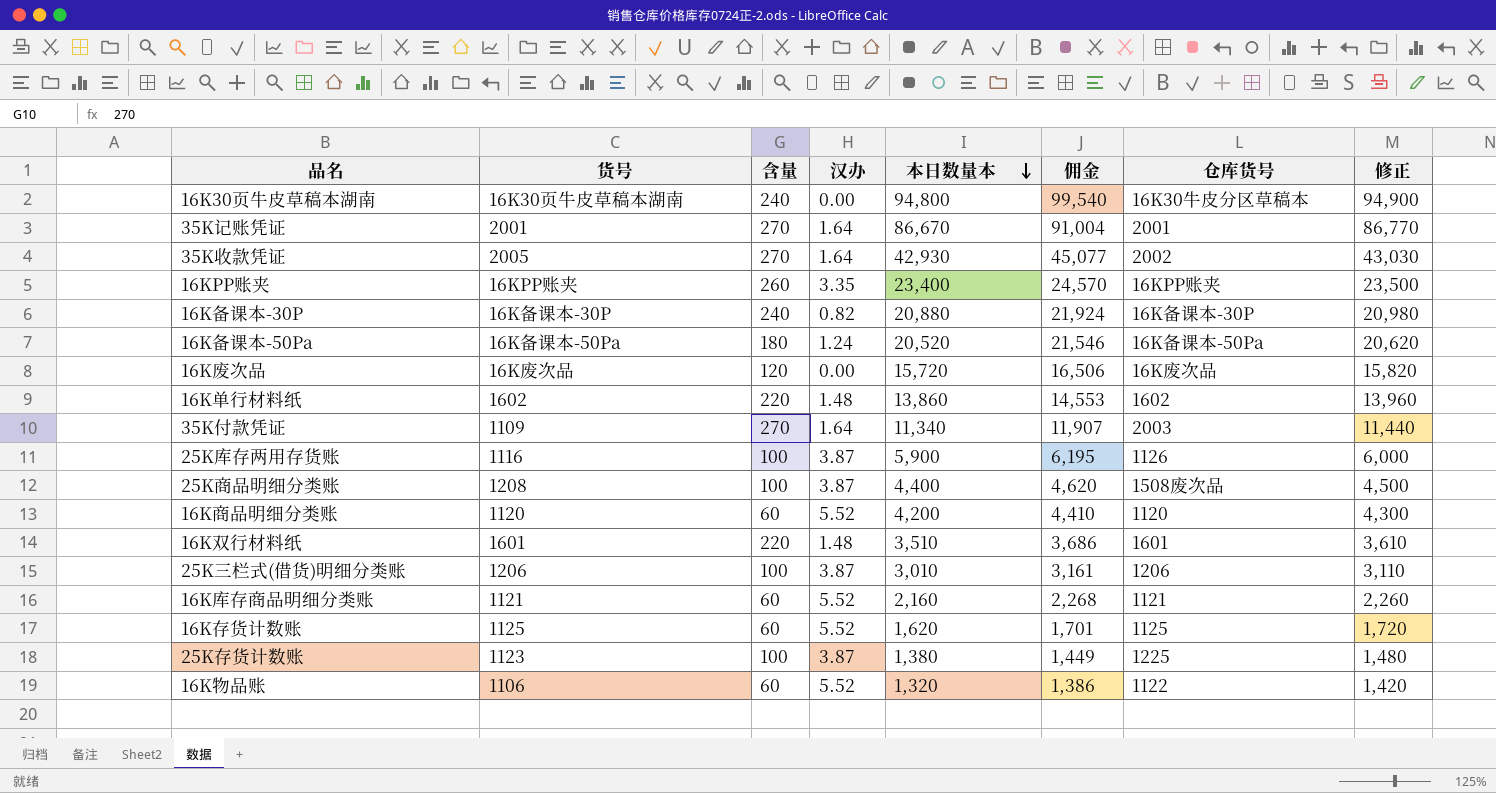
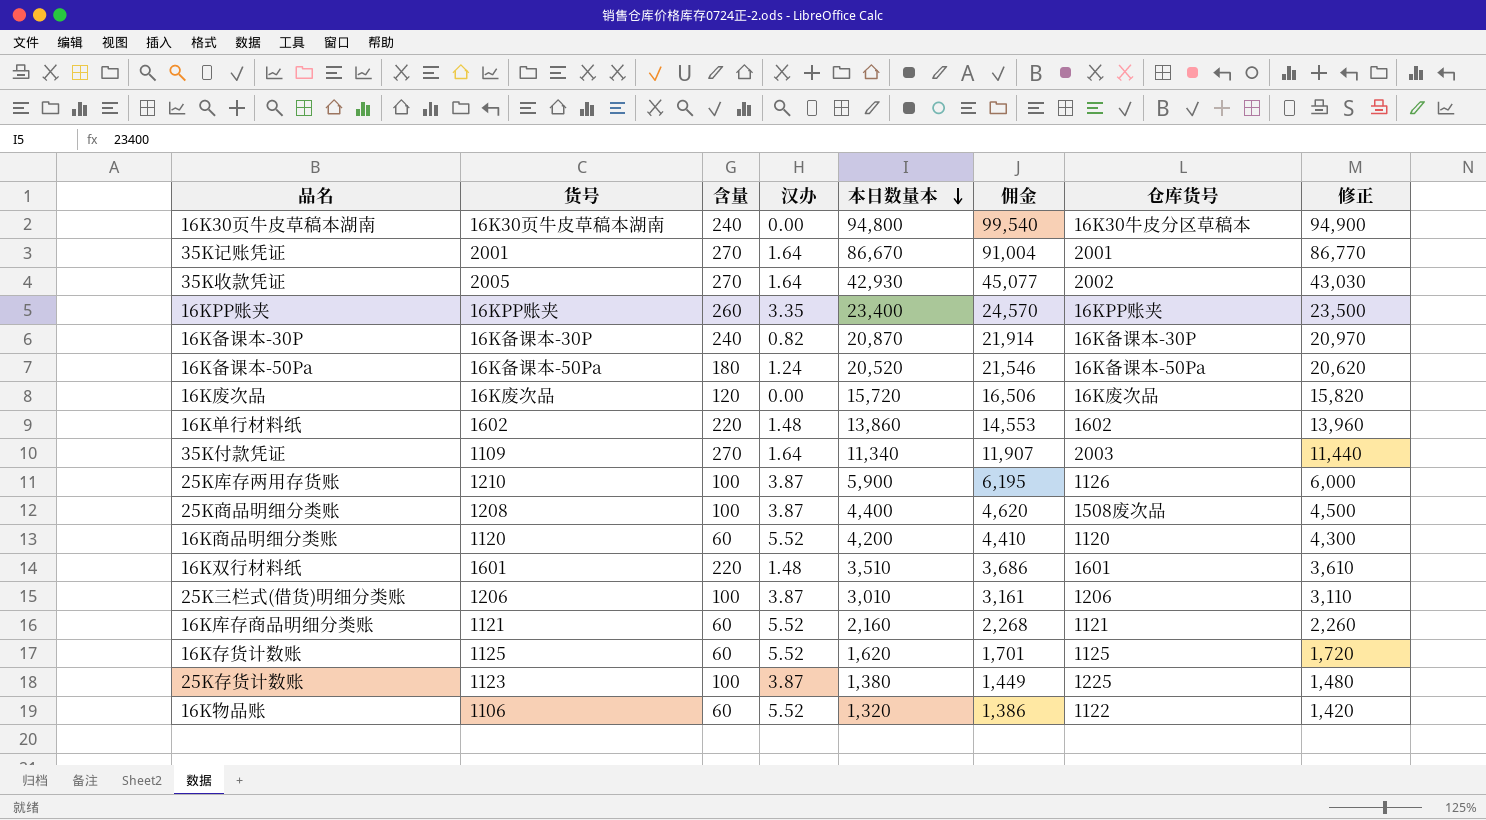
16K备课本-30P | 本日数量本: 20,880 -> 20,870
16K备课本-30P | 佣金: 21,924 -> 21,914
16K备课本-30P | 修正: 20,980 -> 20,970
25K库存两用存货账 | 货号: 1116 -> 1210

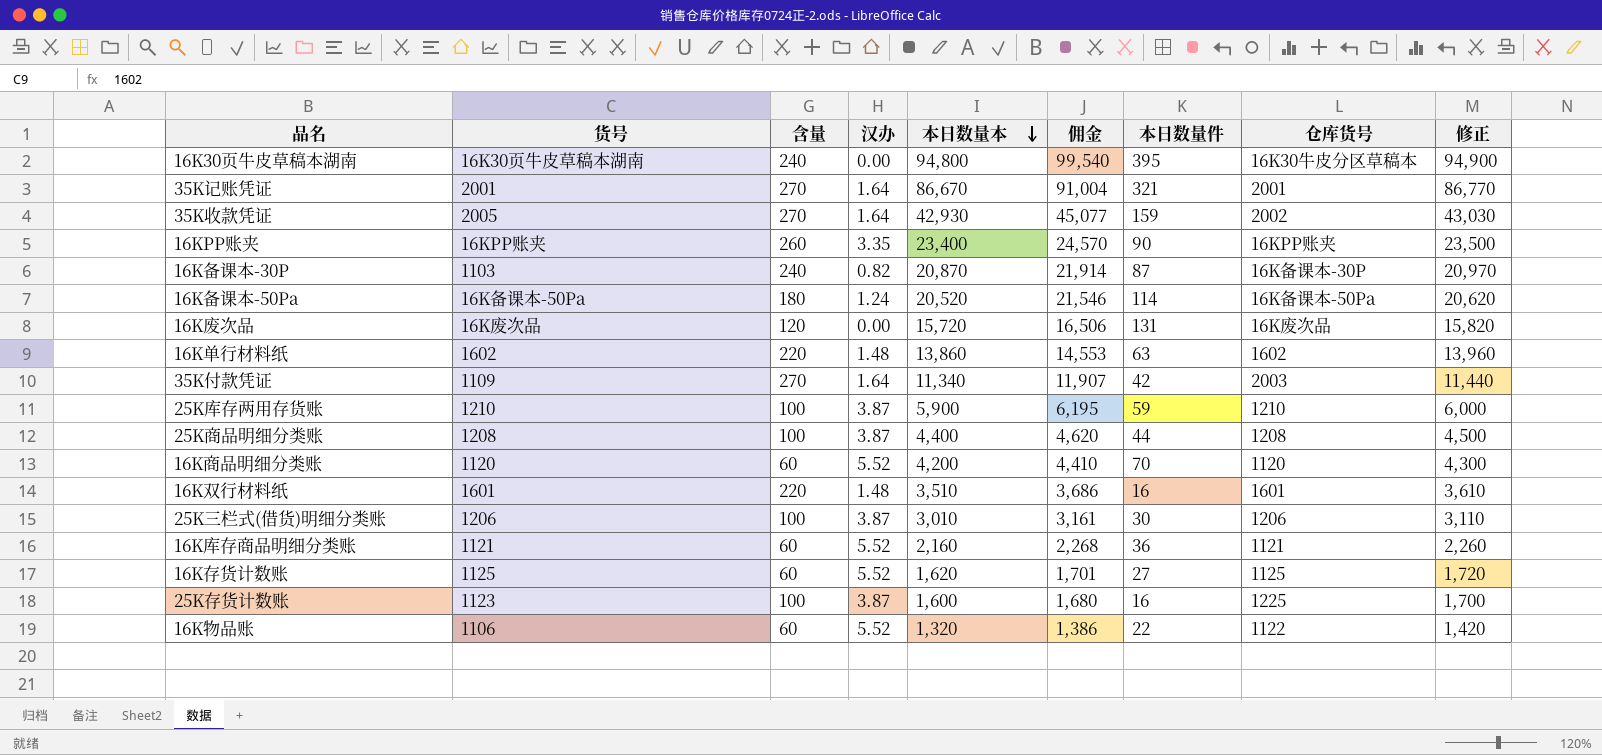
column 本日数量件 | formula: none -> [本日数量本] / [含量]
16K备课本-30P | 货号: 16K备课本-30P -> 1103
25K库存两用存货账 | 仓库货号: 1126 -> 1210
25K商品明细分类账 | 仓库货号: 1508废次品 -> 1208
25K存货计数账 | 本日数量本: 1,380 -> 1,600
25K存货计数账 | 佣金: 1,449 -> 1,680
25K存货计数账 | 修正: 1,480 -> 1,700

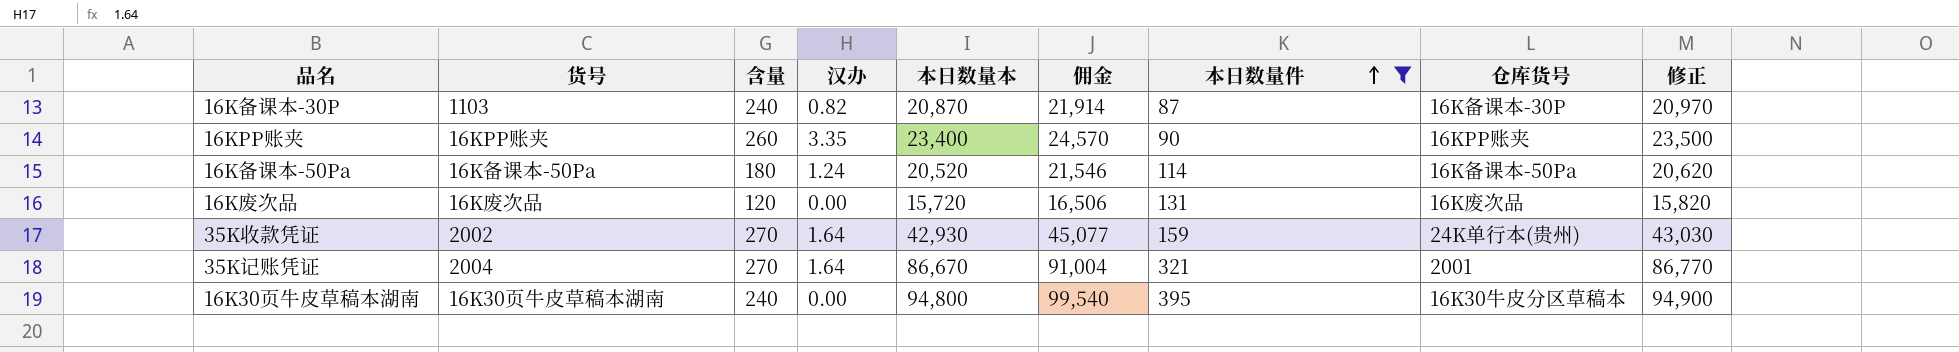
filter: none -> 本日数量件 >= 87
row order: 本日数量本 descending -> 本日数量件 ascending
35K收款凭证 | 货号: 2005 -> 2002
35K收款凭证 | 仓库货号: 2002 -> 24K单行本(贵州)
35K记账凭证 | 货号: 2001 -> 2004

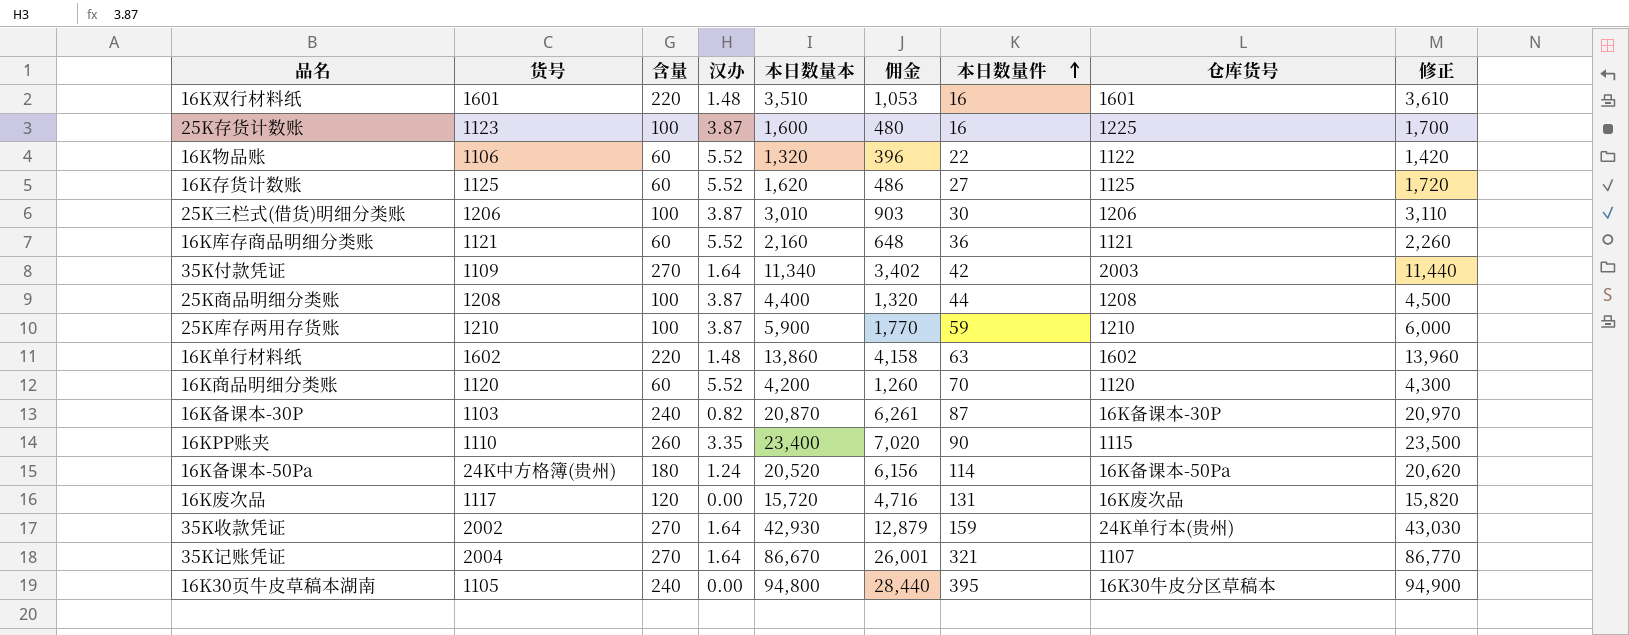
filter: 本日数量件 >= 87 -> none
column 佣金 | formula: [本日数量本] * 1.05 -> [本日数量本] * 0.3
16KPP账夹 | 货号: 16KPP账夹 -> 1110
16KPP账夹 | 仓库货号: 16KPP账夹 -> 1115
16K备课本-50Pa | 货号: 16K备课本-50Pa -> 24K中方格簿(贵州)
16K废次品 | 货号: 16K废次品 -> 1117
35K记账凭证 | 仓库货号: 2001 -> 1107
16K30页牛皮草稿本湖南 | 货号: 16K30页牛皮草稿本湖南 -> 1105

